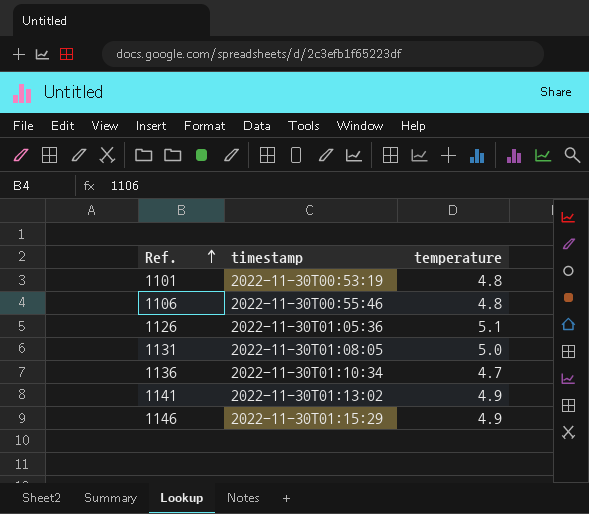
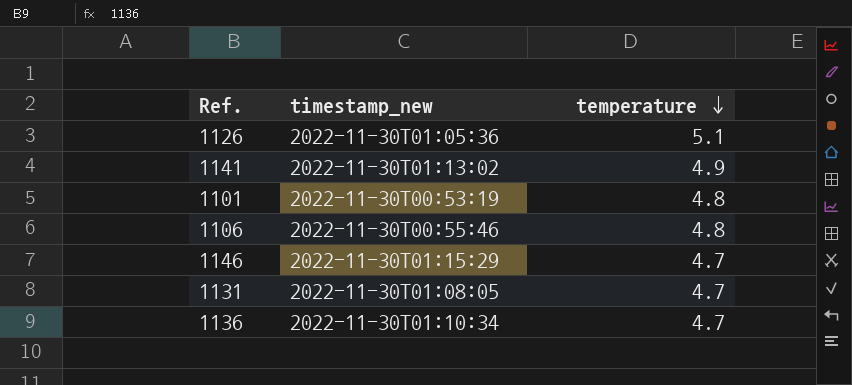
row order: Ref. ascending -> temperature descending
column name: timestamp -> timestamp_new
1146 | temperature: 4.9 -> 4.7
1131 | temperature: 5.0 -> 4.7

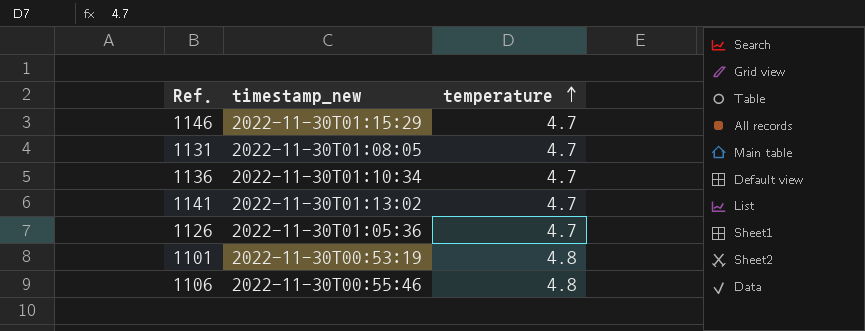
row order: temperature descending -> temperature ascending
1141 | temperature: 4.9 -> 4.7
1126 | temperature: 5.1 -> 4.7

